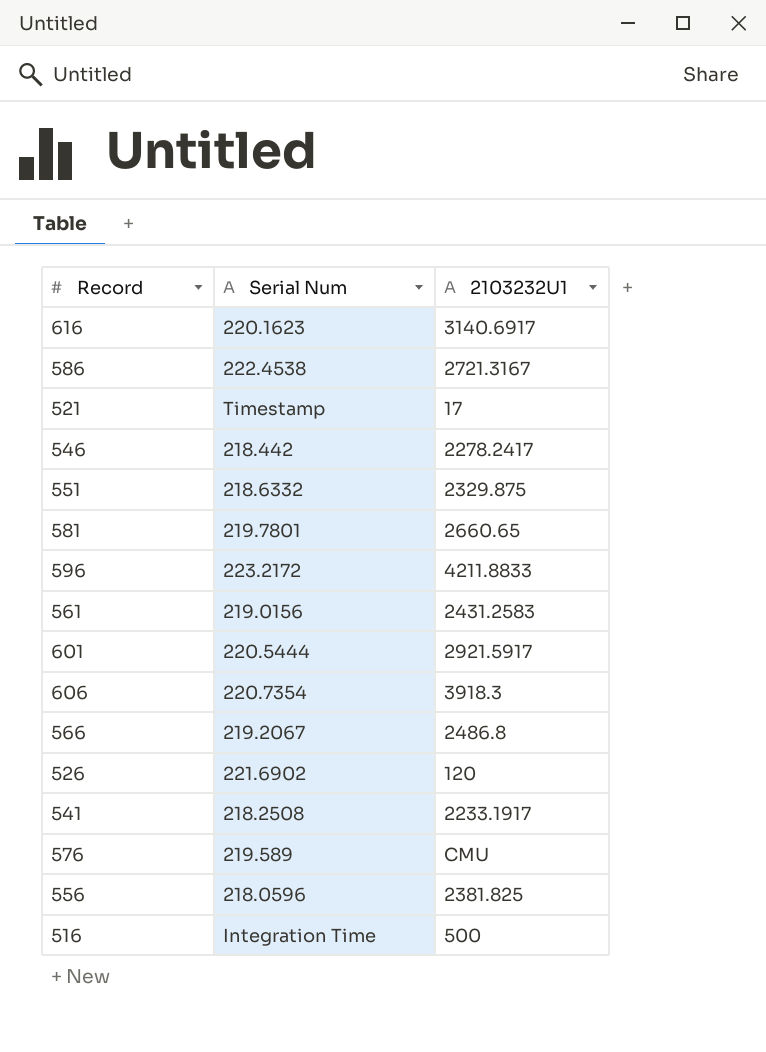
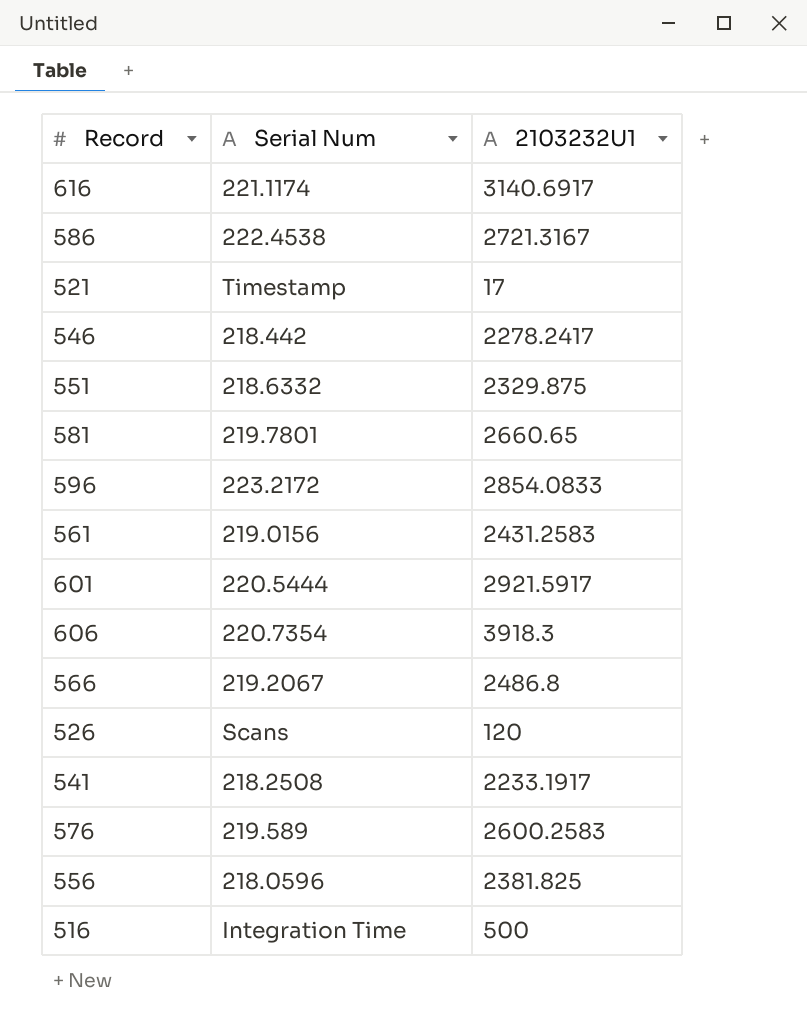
616 | Serial Num: 220.1623 -> 221.1174
596 | 2103232U1: 4211.8833 -> 2854.0833
526 | Serial Num: 221.6902 -> Scans
576 | 2103232U1: CMU -> 2600.2583

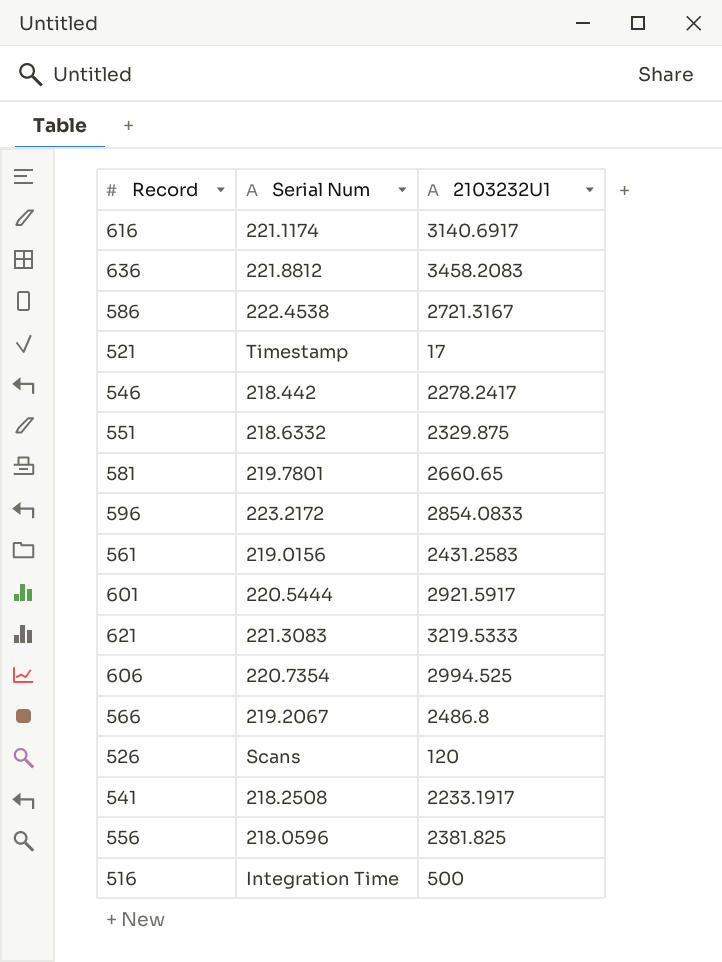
row 576: 219.589 | 2600.2583 -> none
row 636: none -> 221.8812 | 3458.2083
row 621: none -> 221.3083 | 3219.5333
606 | 2103232U1: 3918.3 -> 2994.525

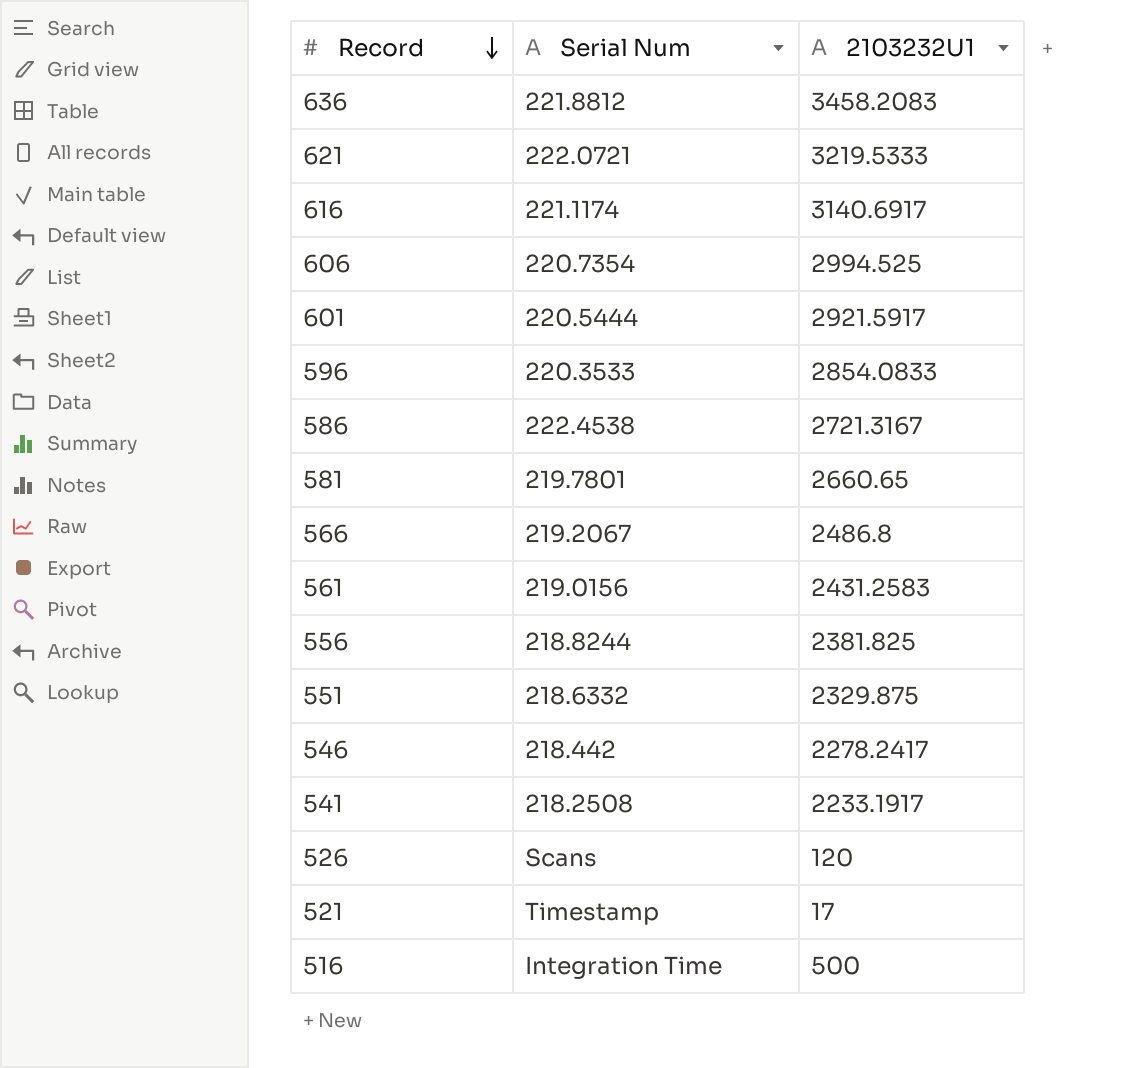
row order: none -> Record descending
621 | Serial Num: 221.3083 -> 222.0721
596 | Serial Num: 223.2172 -> 220.3533
556 | Serial Num: 218.0596 -> 218.8244

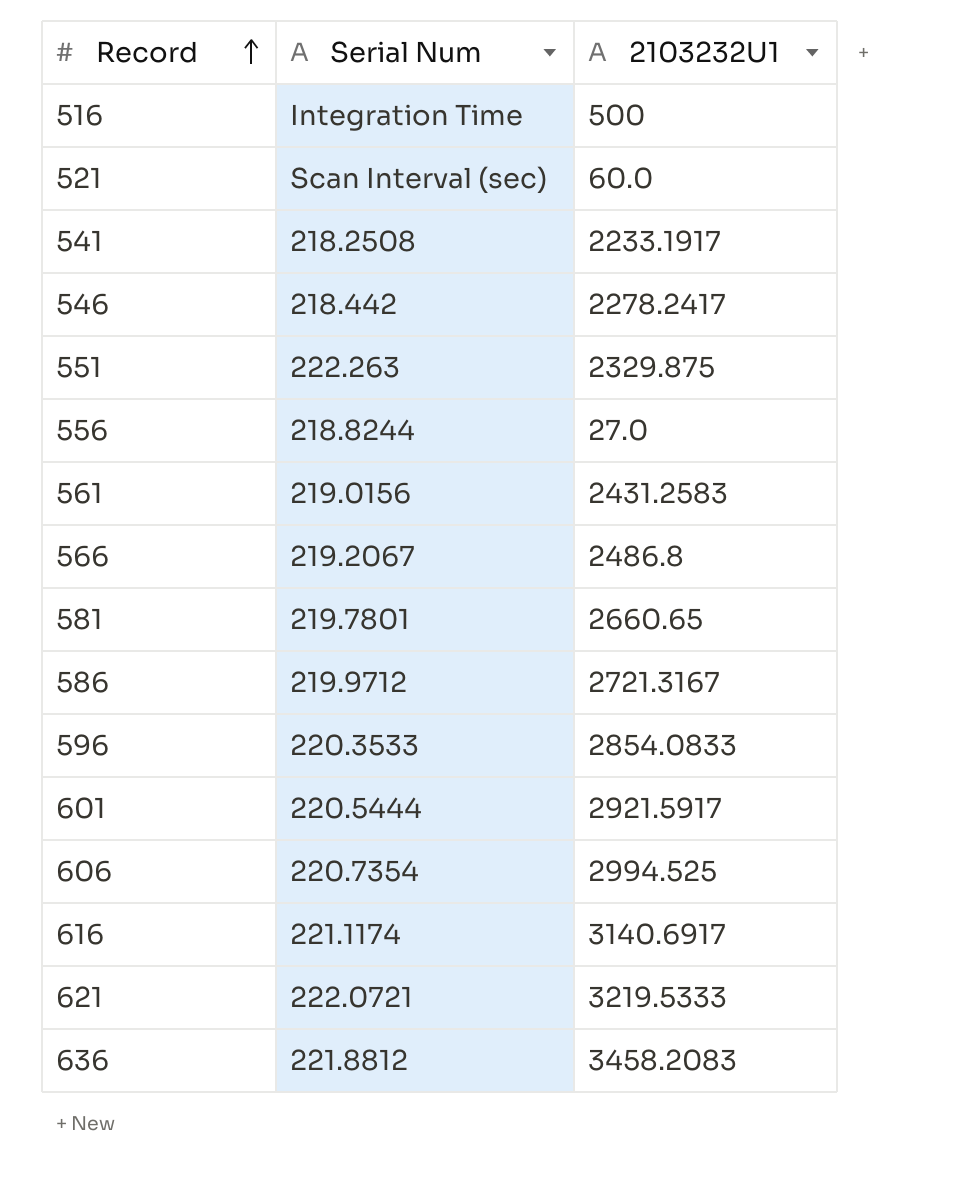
row order: Record descending -> Record ascending
row 526: Scans | 120 -> none
521 | Serial Num: Timestamp -> Scan Interval (sec)
521 | 2103232U1: 17 -> 60.0
551 | Serial Num: 218.6332 -> 222.263
556 | 2103232U1: 2381.825 -> 27.0
586 | Serial Num: 222.4538 -> 219.9712

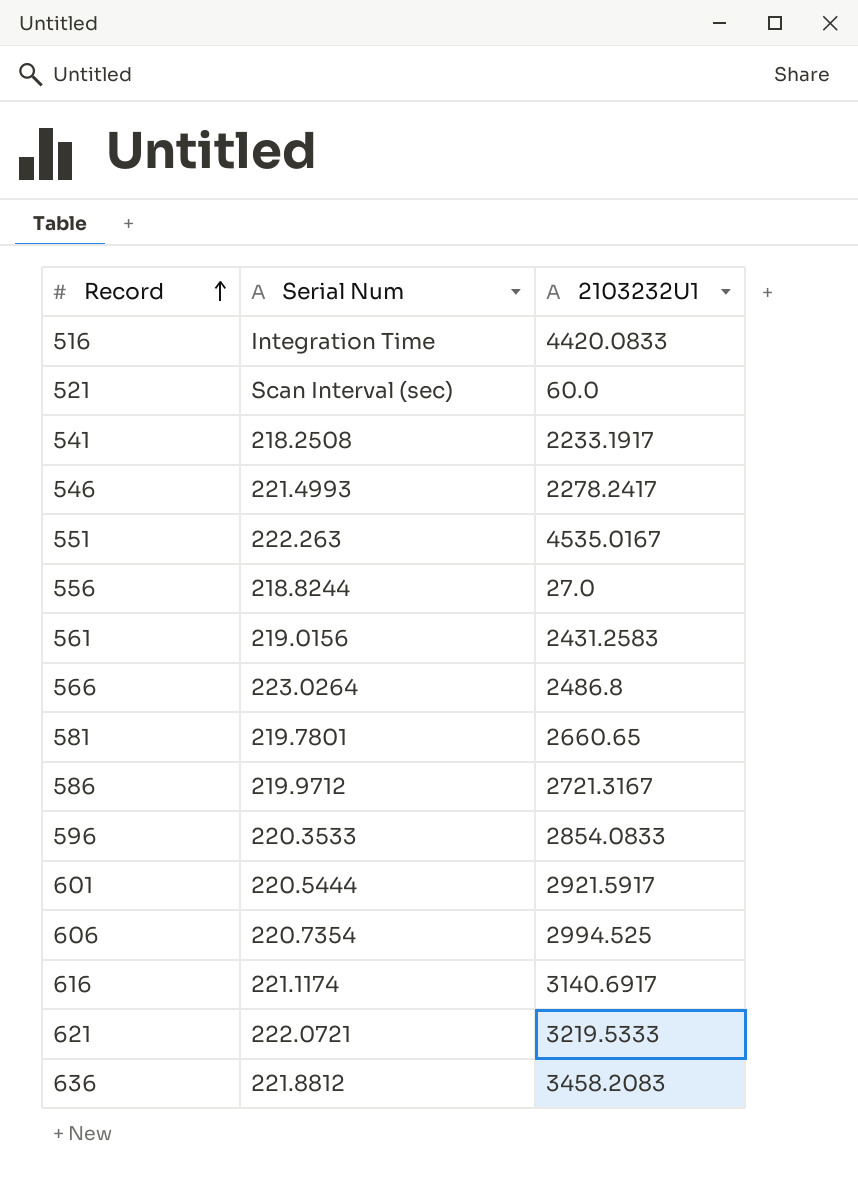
516 | 2103232U1: 500 -> 4420.0833
546 | Serial Num: 218.442 -> 221.4993
551 | 2103232U1: 2329.875 -> 4535.0167
566 | Serial Num: 219.2067 -> 223.0264

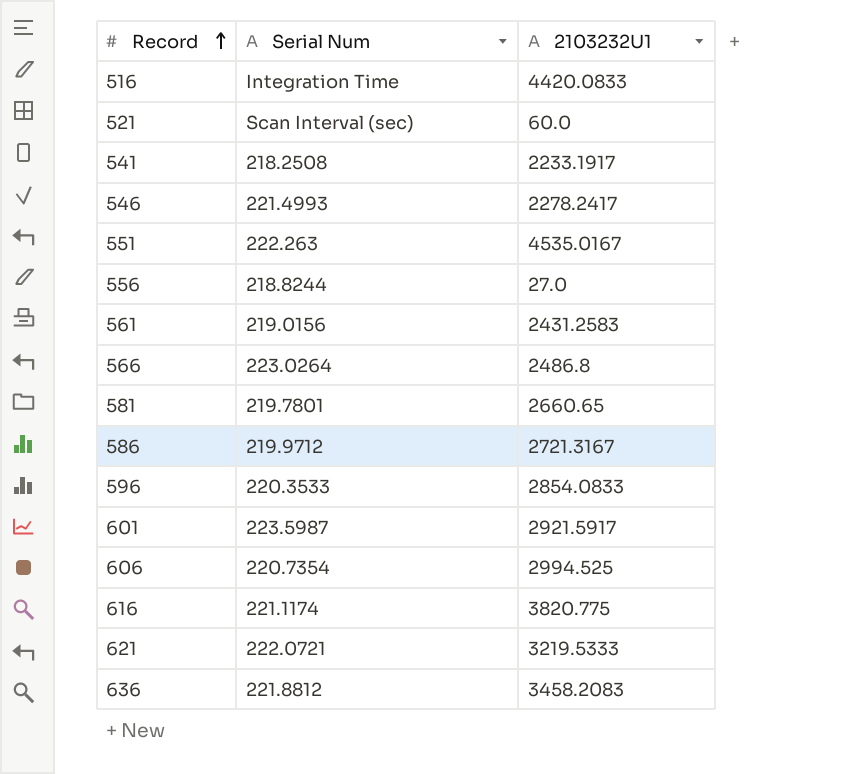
601 | Serial Num: 220.5444 -> 223.5987
616 | 2103232U1: 3140.6917 -> 3820.775

